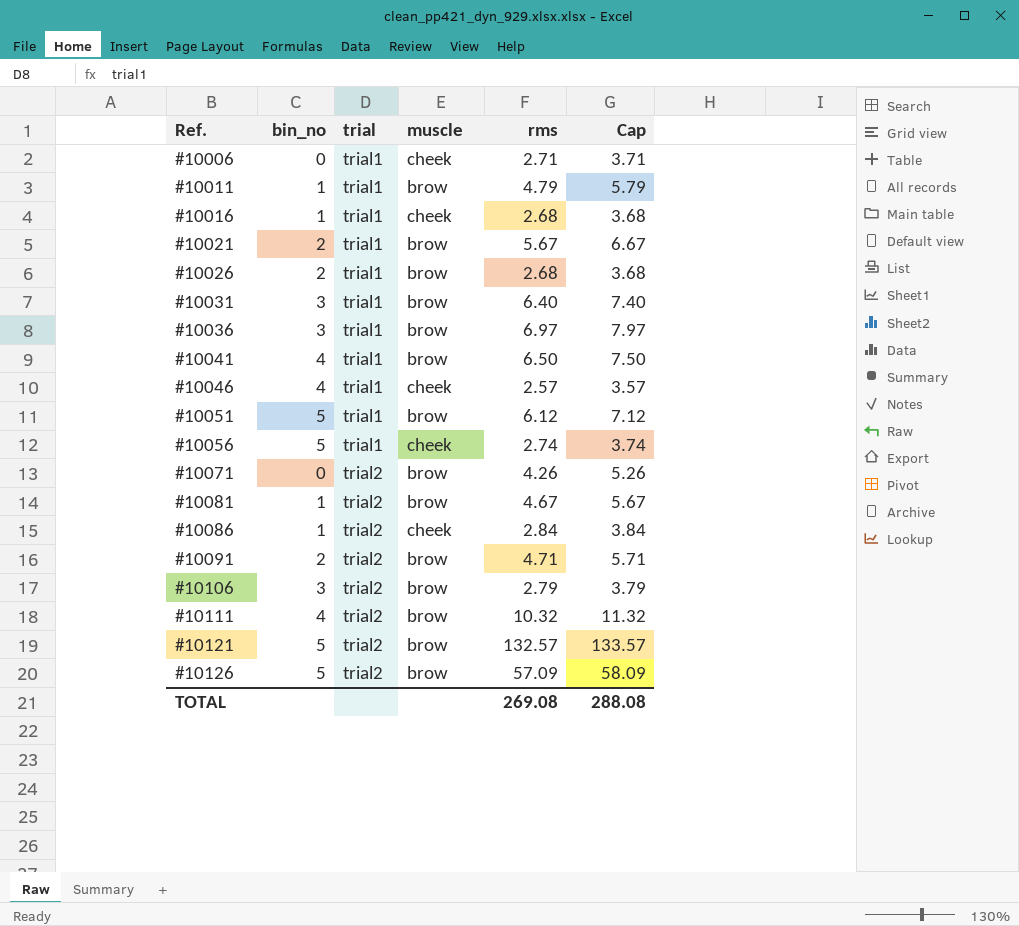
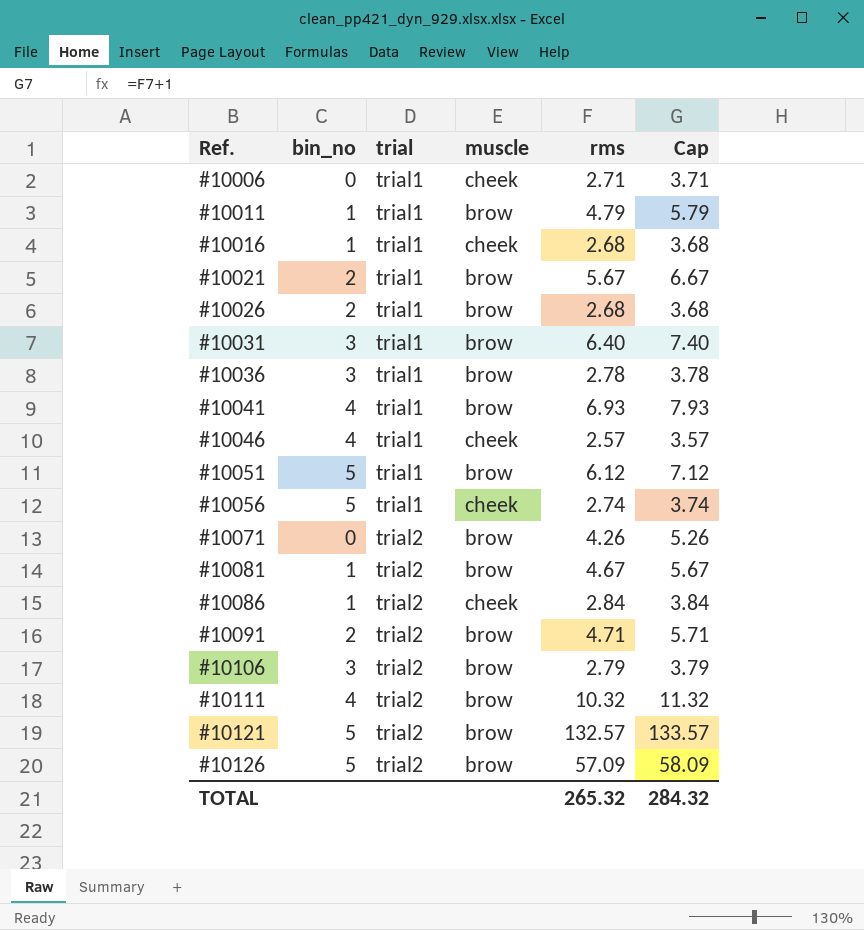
#10036 | rms: 6.97 -> 2.78
#10036 | Cap: 7.97 -> 3.78
#10041 | rms: 6.50 -> 6.93
#10041 | Cap: 7.50 -> 7.93
TOTAL | rms: 269.08 -> 265.32
TOTAL | Cap: 288.08 -> 284.32

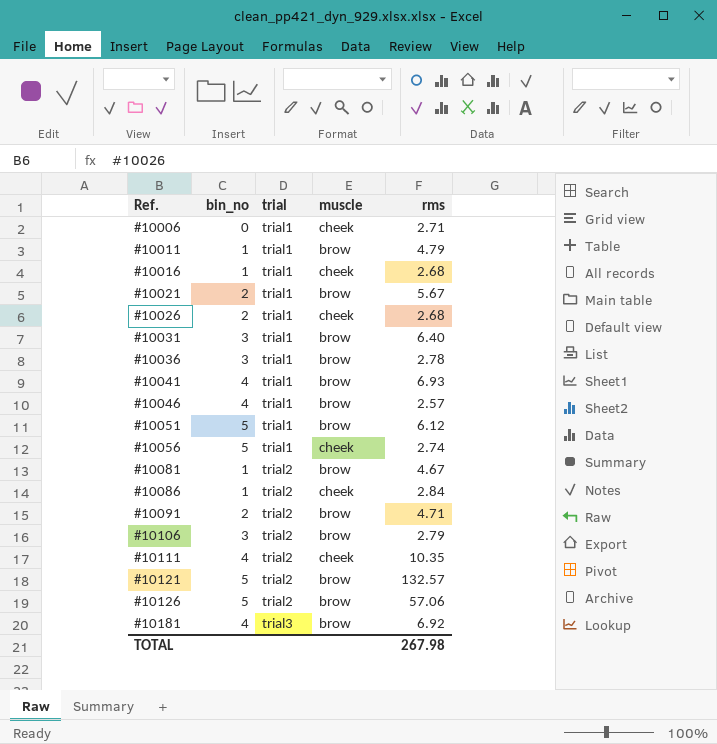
column Cap | formula: [rms] + 1 -> none
row #10071: 0 | trial2 | brow | 4.26 | 5.26 -> none
#10026 | muscle: brow -> cheek
#10046 | muscle: cheek -> brow
#10111 | muscle: brow -> cheek
#10111 | rms: 10.32 -> 10.35
#10126 | rms: 57.09 -> 57.06
row #10181: none -> 4 | trial3 | brow | 6.92
TOTAL | rms: 265.32 -> 267.98

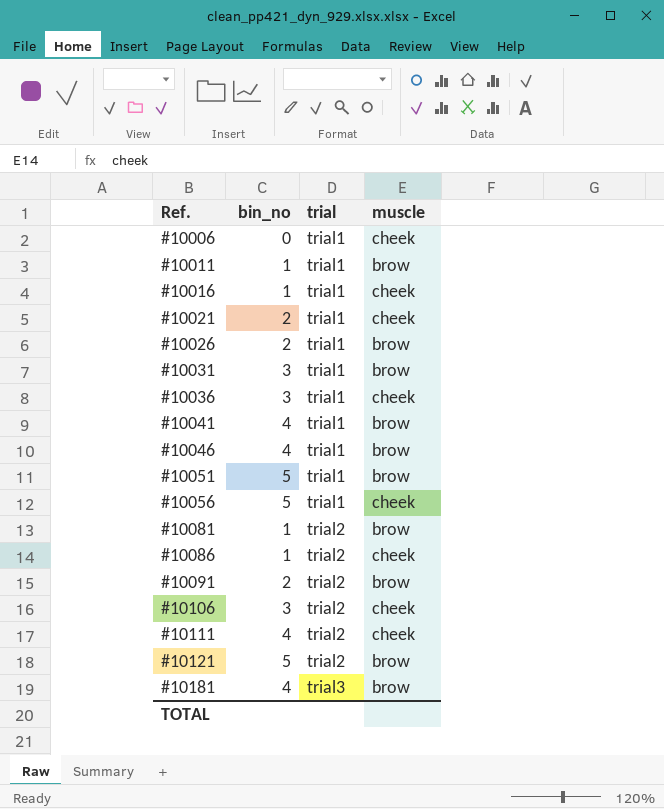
column rms | position: 5 -> none
row #10126: 5 | trial2 | brow | 57.06 -> none
#10021 | muscle: brow -> cheek
#10026 | muscle: cheek -> brow
#10036 | muscle: brow -> cheek
#10106 | muscle: brow -> cheek

